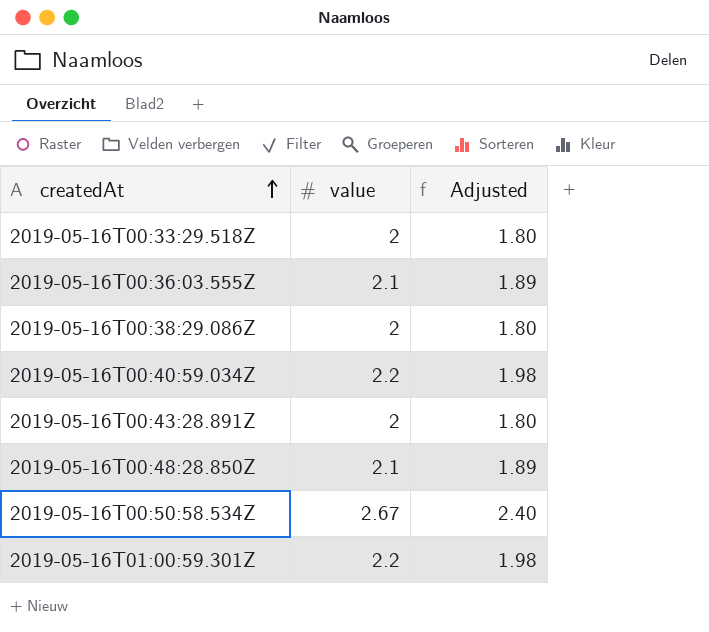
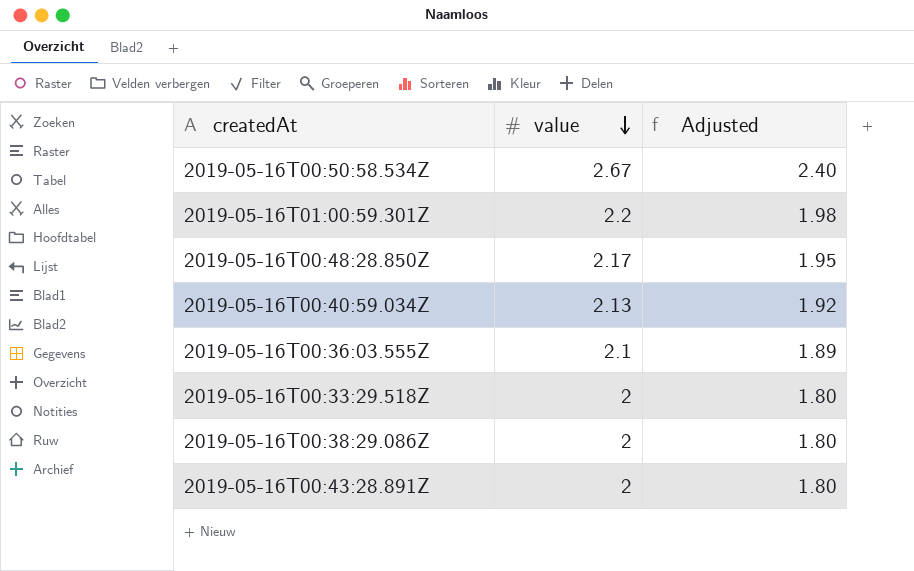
row order: createdAt ascending -> value descending
2019-05-16T00:48:28.850Z | value: 2.1 -> 2.17
2019-05-16T00:48:28.850Z | Adjusted: 1.89 -> 1.95
2019-05-16T00:40:59.034Z | value: 2.2 -> 2.13
2019-05-16T00:40:59.034Z | Adjusted: 1.98 -> 1.92

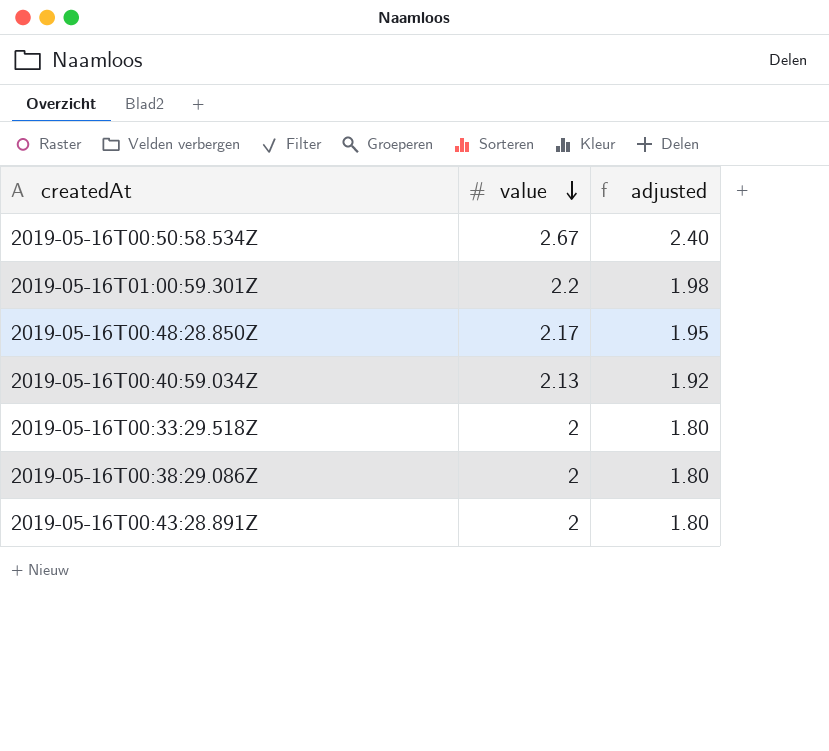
column name: Adjusted -> adjusted
row 2019-05-16T00:36:03.555Z: 2.1 | 1.89 -> none

